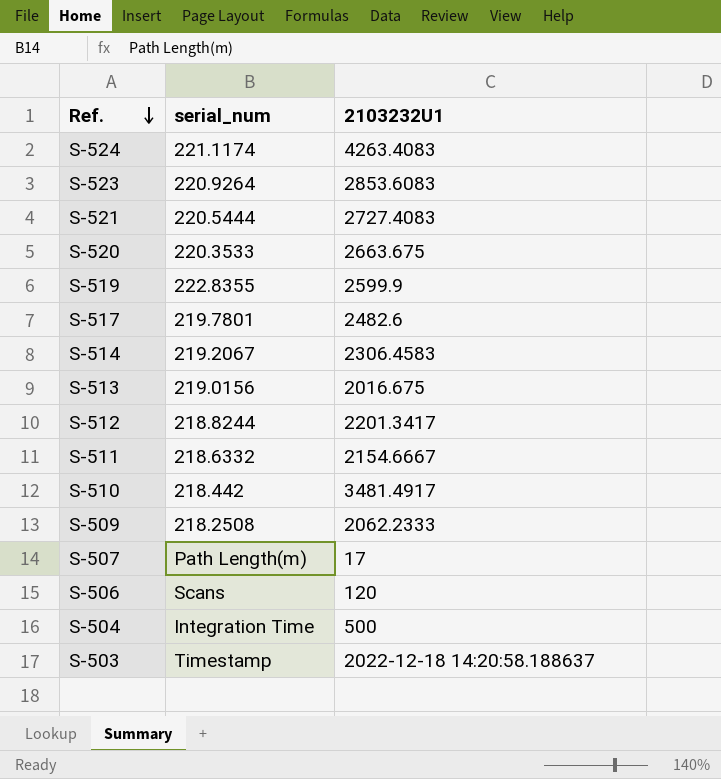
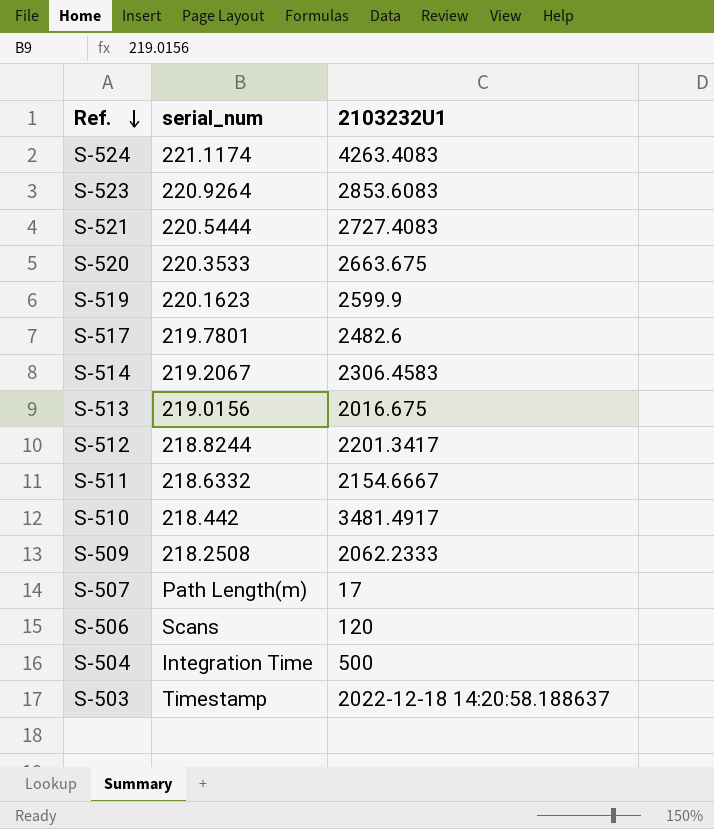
S-519 | serial_num: 222.8355 -> 220.1623

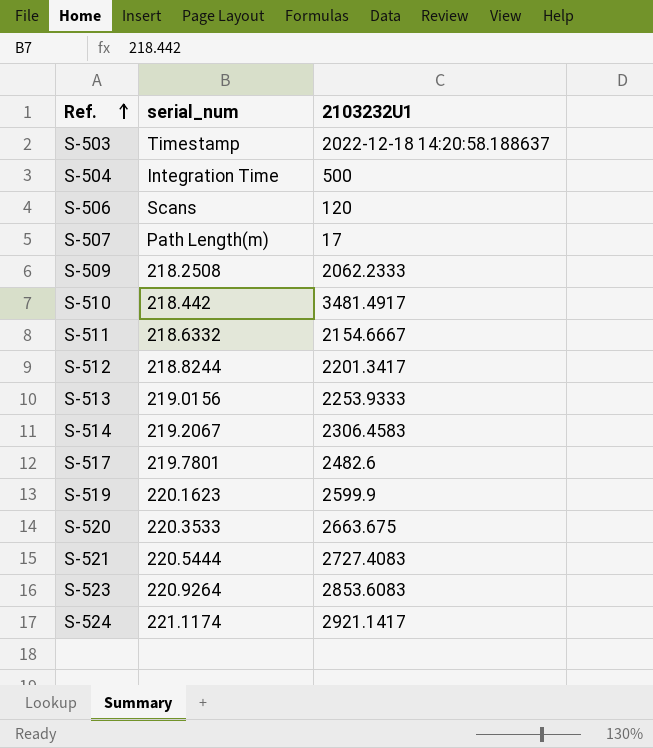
row order: Ref. descending -> Ref. ascending
S-513 | 2103232U1: 2016.675 -> 2253.9333
S-524 | 2103232U1: 4263.4083 -> 2921.1417

